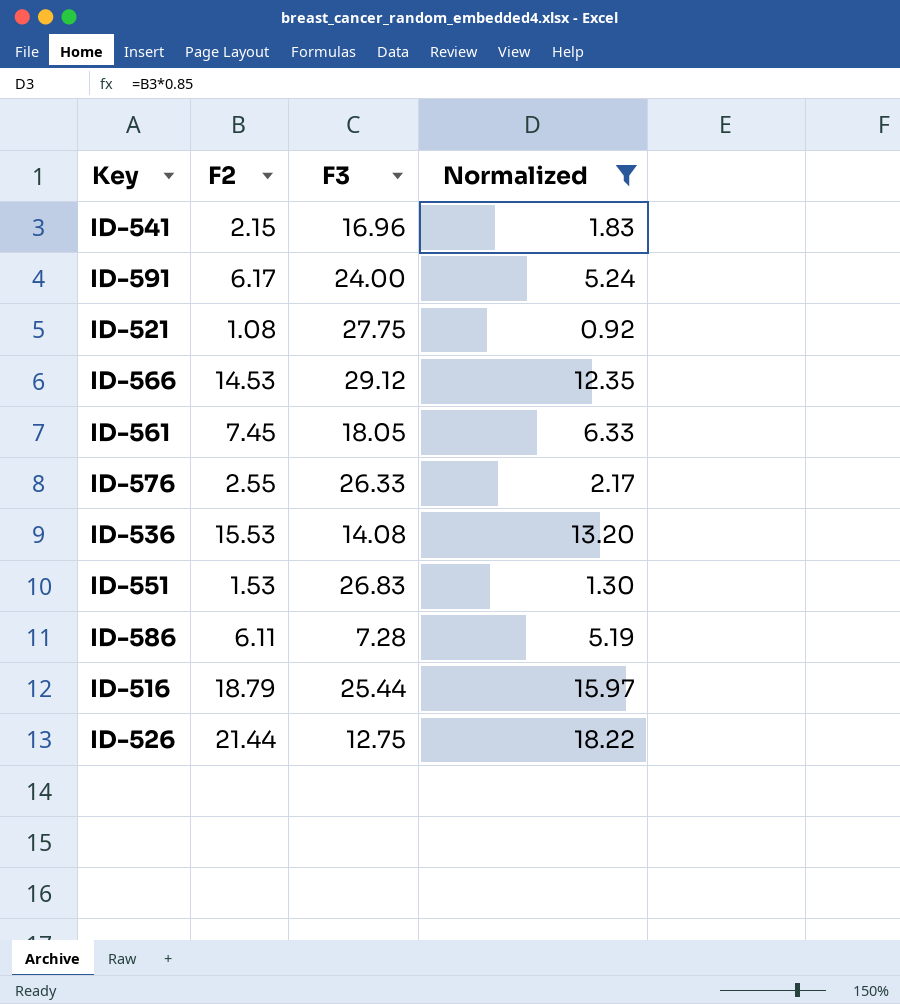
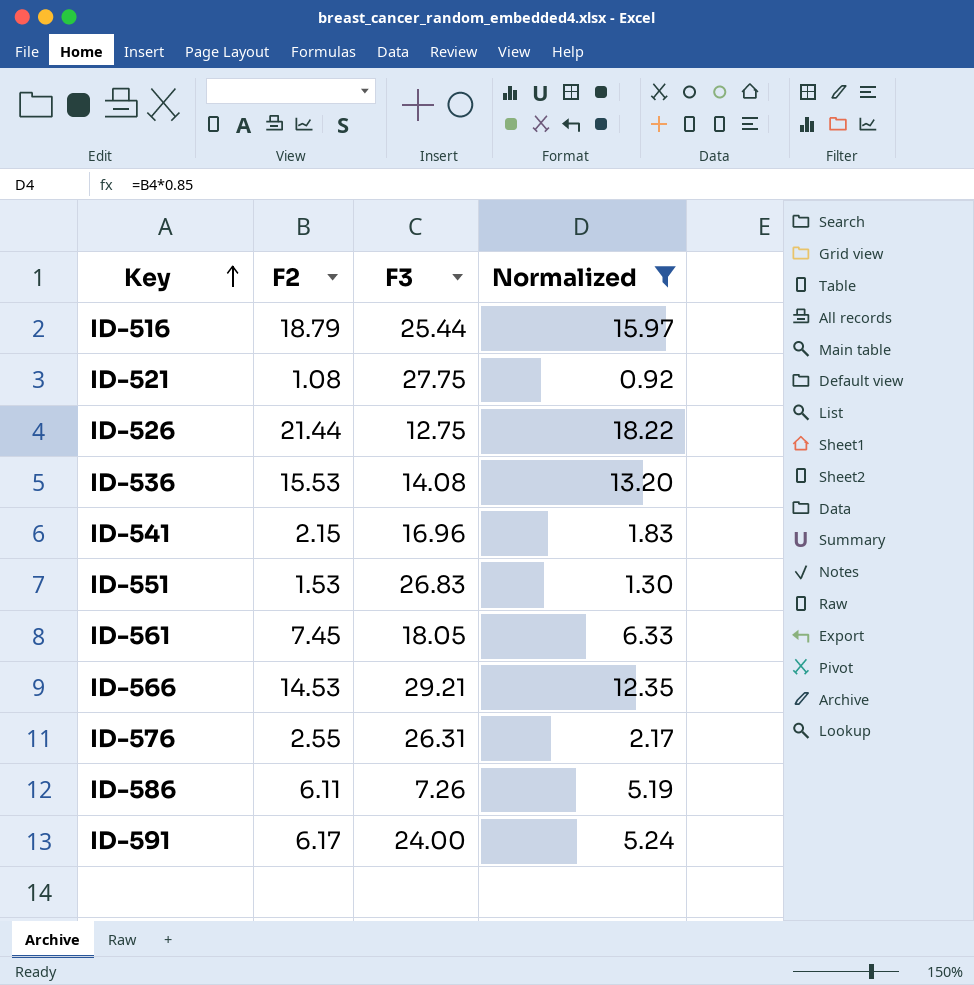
row order: none -> Key ascending
ID-566 | F3: 29.12 -> 29.21
ID-576 | F3: 26.33 -> 26.31
ID-586 | F3: 7.28 -> 7.26

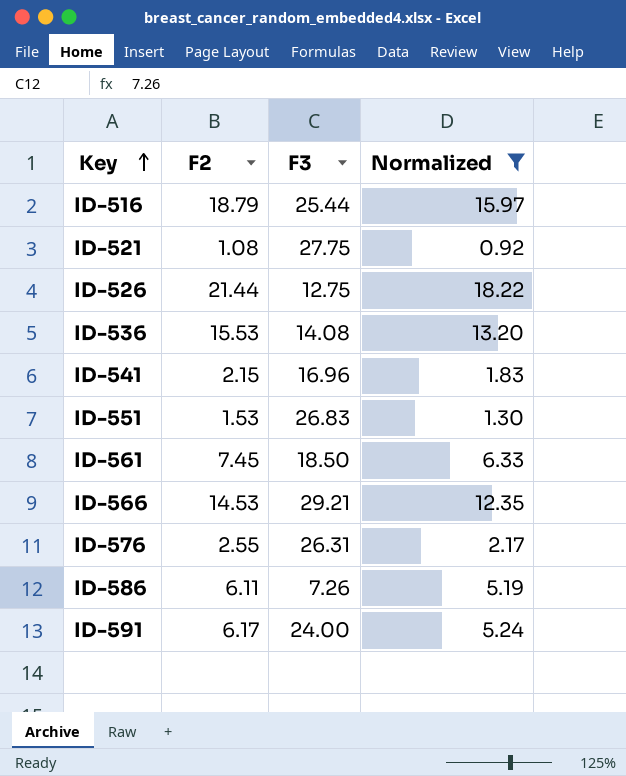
ID-561 | F3: 18.05 -> 18.50

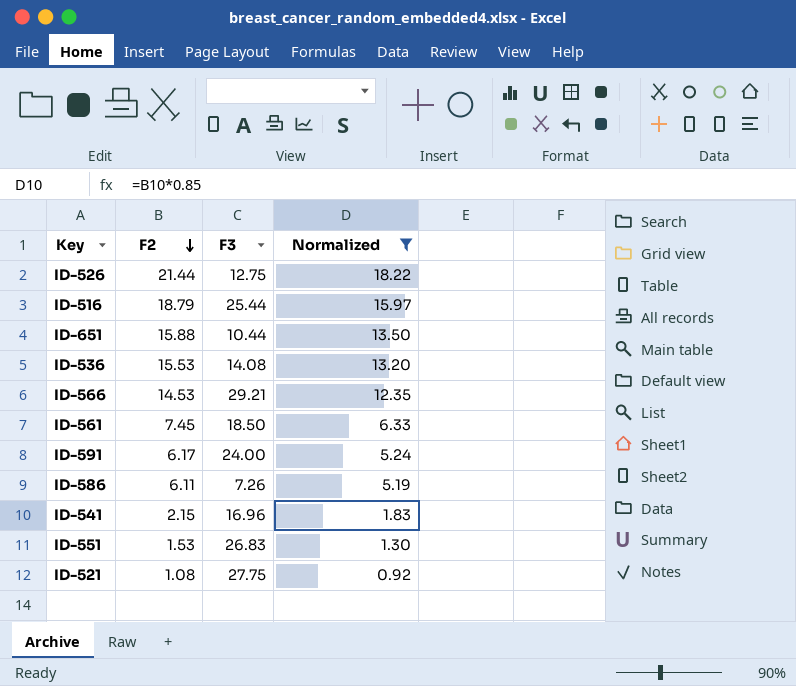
row order: Key ascending -> F2 descending
row ID-576: 2.55 | 26.31 | 2.17 -> none
row ID-651: none -> 15.88 | 10.44 | 13.50

